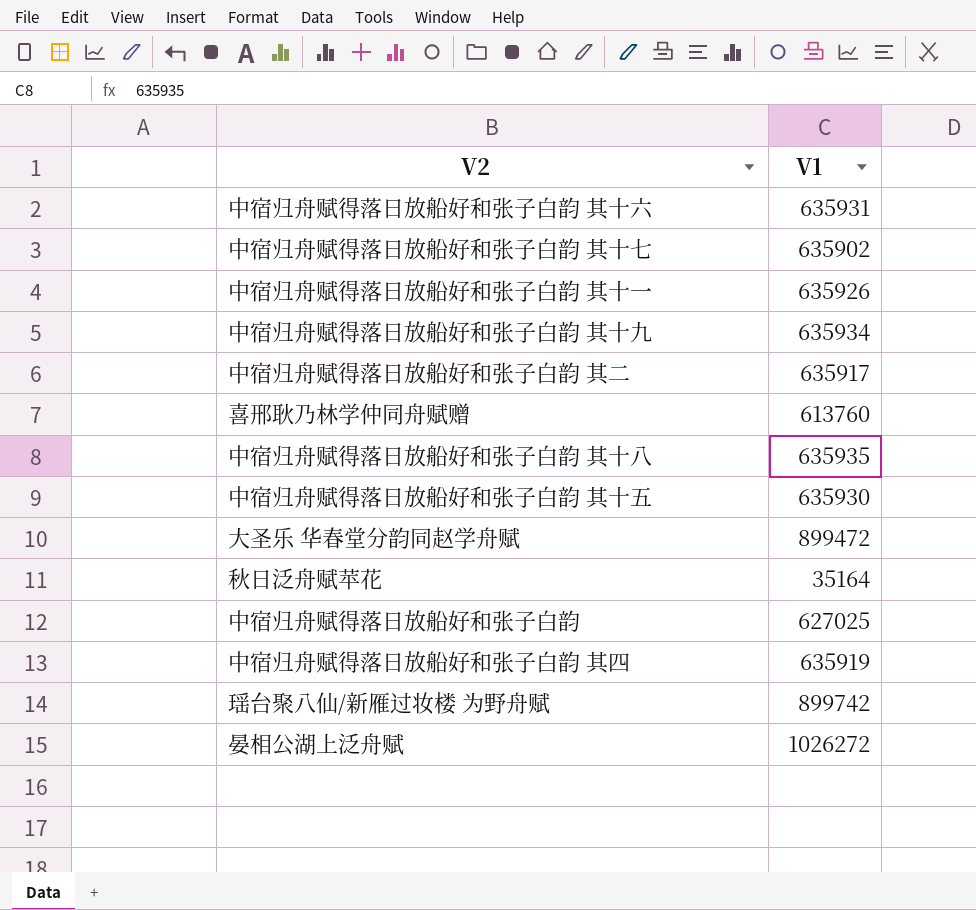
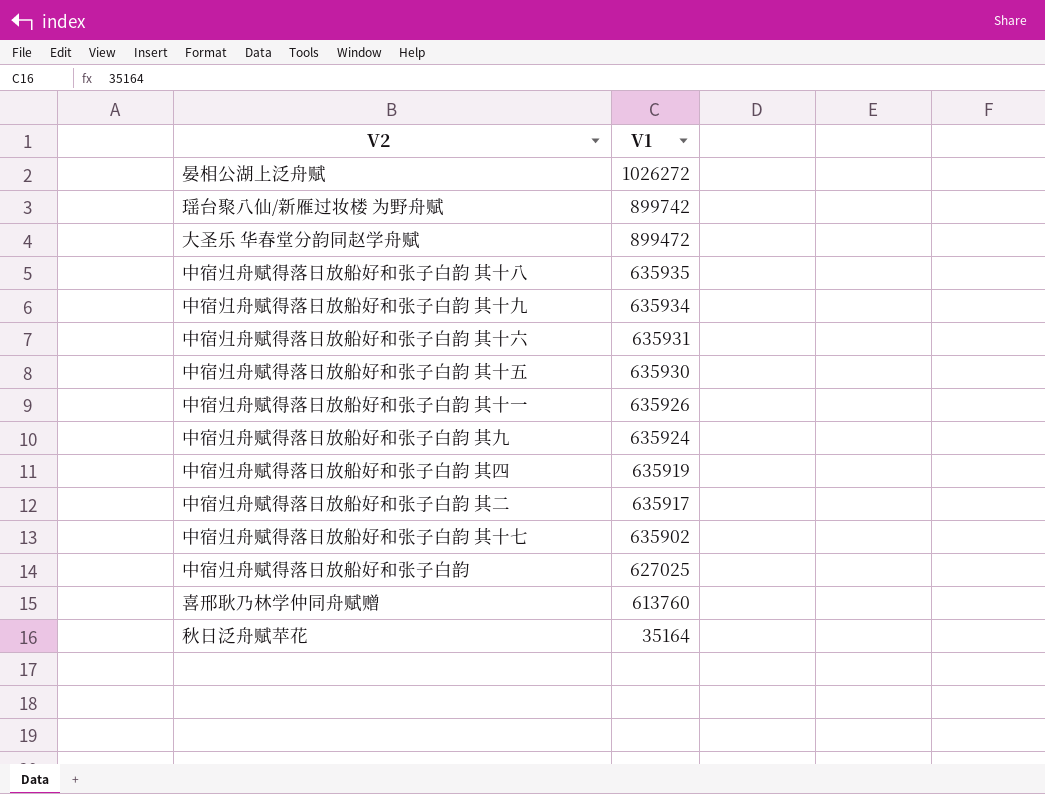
row order: none -> V1 descending
row 中宿归舟赋得落日放船好和张子白韵 其九: none -> 635924

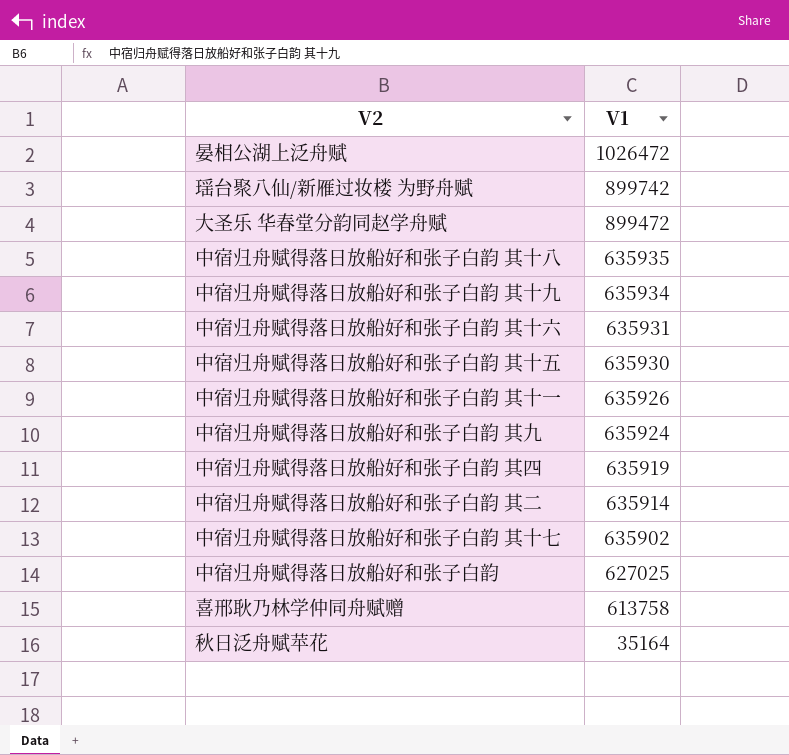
晏相公湖上泛舟赋 | V1: 1026272 -> 1026472
中宿归舟赋得落日放船好和张子白韵 其二 | V1: 635917 -> 635914
喜邢耿乃林学仲同舟赋赠 | V1: 613760 -> 613758

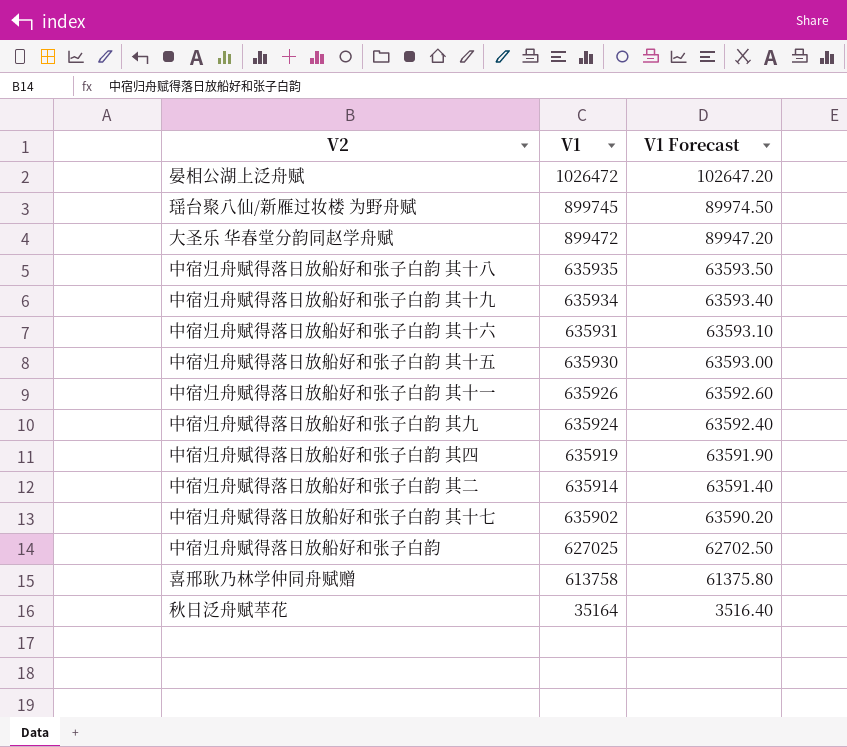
column V1 Forecast | formula: none -> [V1] * 0.1
瑶台聚八仙/新雁过妆楼 为野舟赋 | V1: 899742 -> 899745

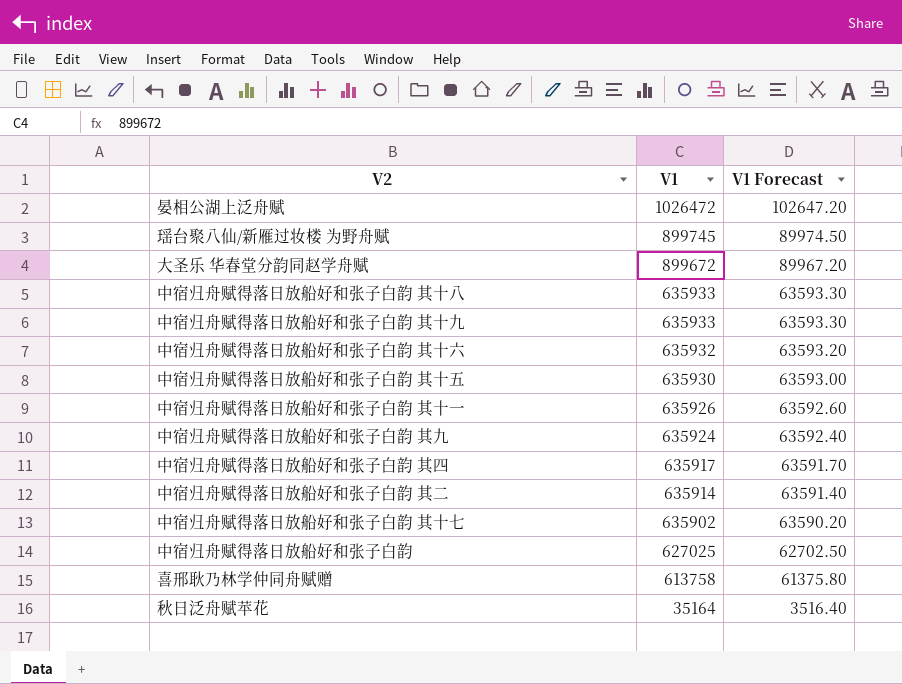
大圣乐 华春堂分韵同赵学舟赋 | V1: 899472 -> 899672
大圣乐 华春堂分韵同赵学舟赋 | V1 Forecast: 89947.20 -> 89967.20
中宿归舟赋得落日放船好和张子白韵 其十八 | V1: 635935 -> 635933
中宿归舟赋得落日放船好和张子白韵 其十八 | V1 Forecast: 63593.50 -> 63593.30
中宿归舟赋得落日放船好和张子白韵 其十九 | V1: 635934 -> 635933
中宿归舟赋得落日放船好和张子白韵 其十九 | V1 Forecast: 63593.40 -> 63593.30
中宿归舟赋得落日放船好和张子白韵 其十六 | V1: 635931 -> 635932
中宿归舟赋得落日放船好和张子白韵 其十六 | V1 Forecast: 63593.10 -> 63593.20
中宿归舟赋得落日放船好和张子白韵 其四 | V1: 635919 -> 635917
中宿归舟赋得落日放船好和张子白韵 其四 | V1 Forecast: 63591.90 -> 63591.70

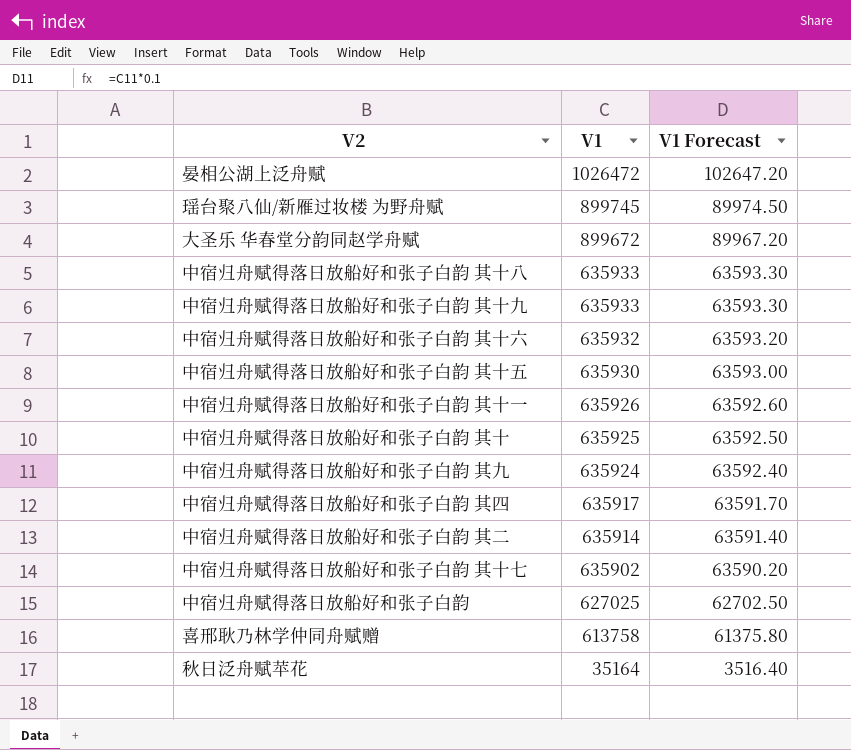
row 中宿归舟赋得落日放船好和张子白韵 其十: none -> 635925 | 63592.50

